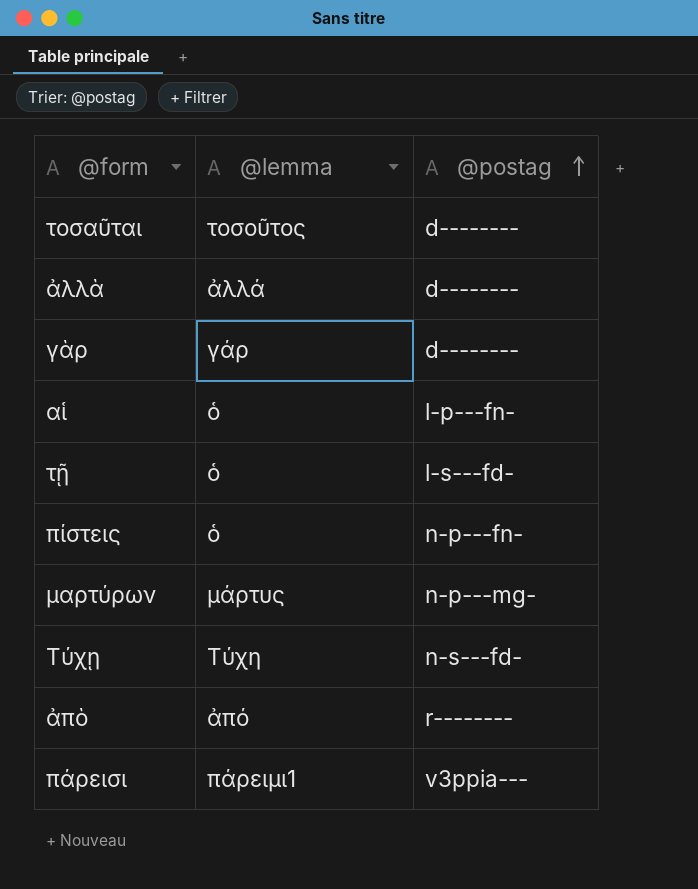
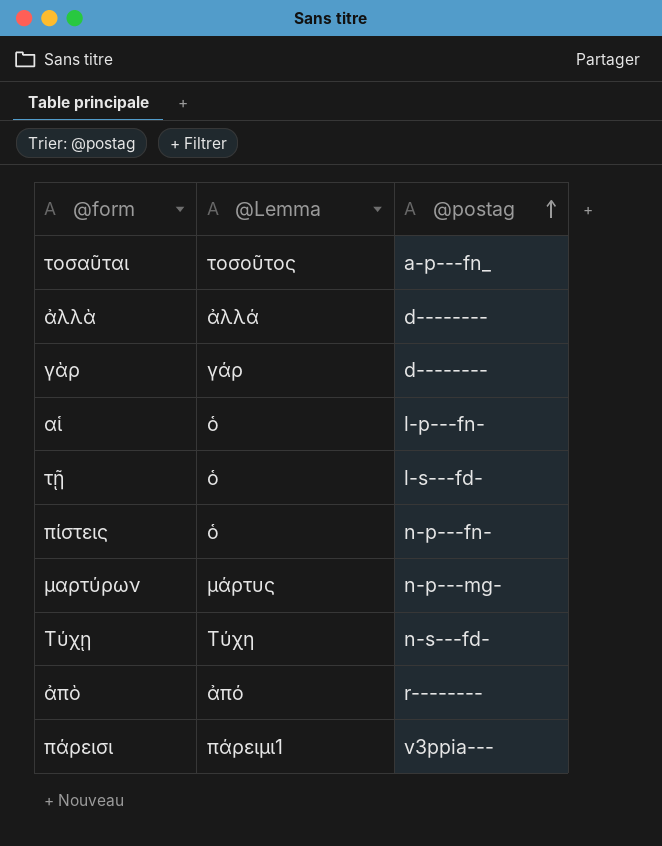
column name: @lemma -> @Lemma
τοσαῦται | @postag: d-------- -> a-p---fn_

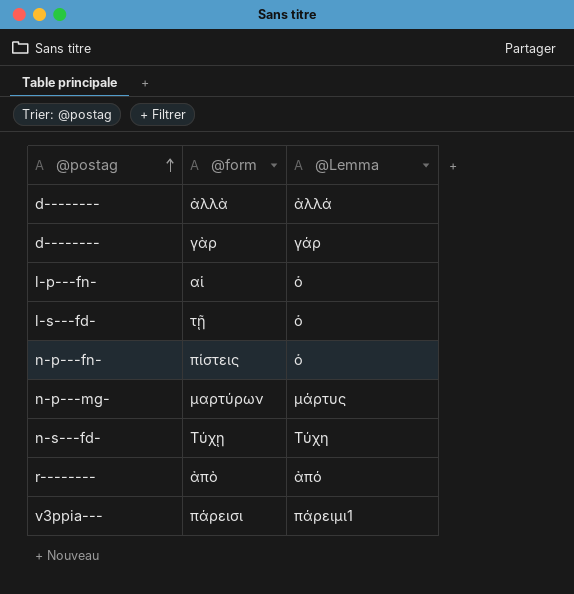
column @postag | position: 3 -> 1
row τοσαῦται: τοσοῦτος | a-p---fn_ -> none

